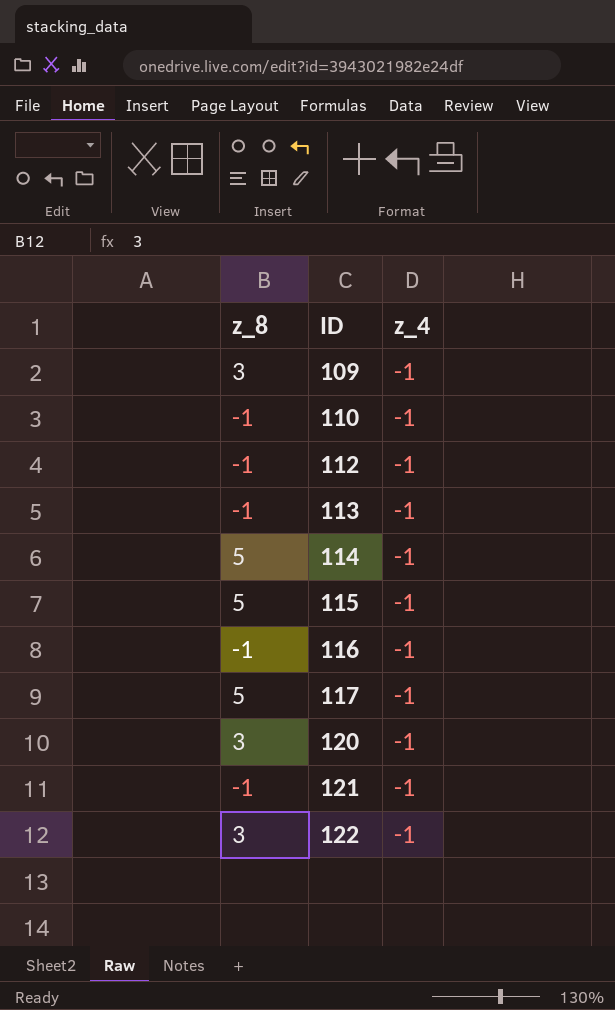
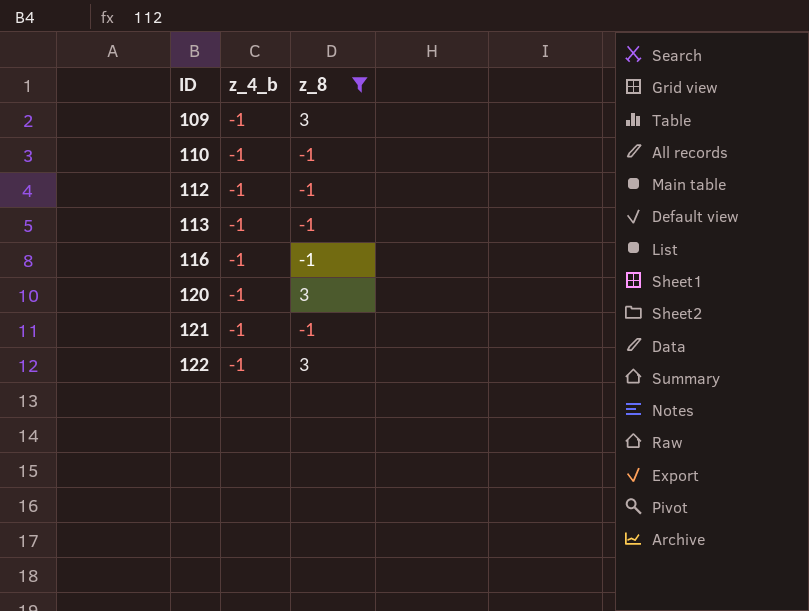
filter: none -> z_8 != 5
column name: z_4 -> z_4_b
column z_8 | position: 1 -> 3

